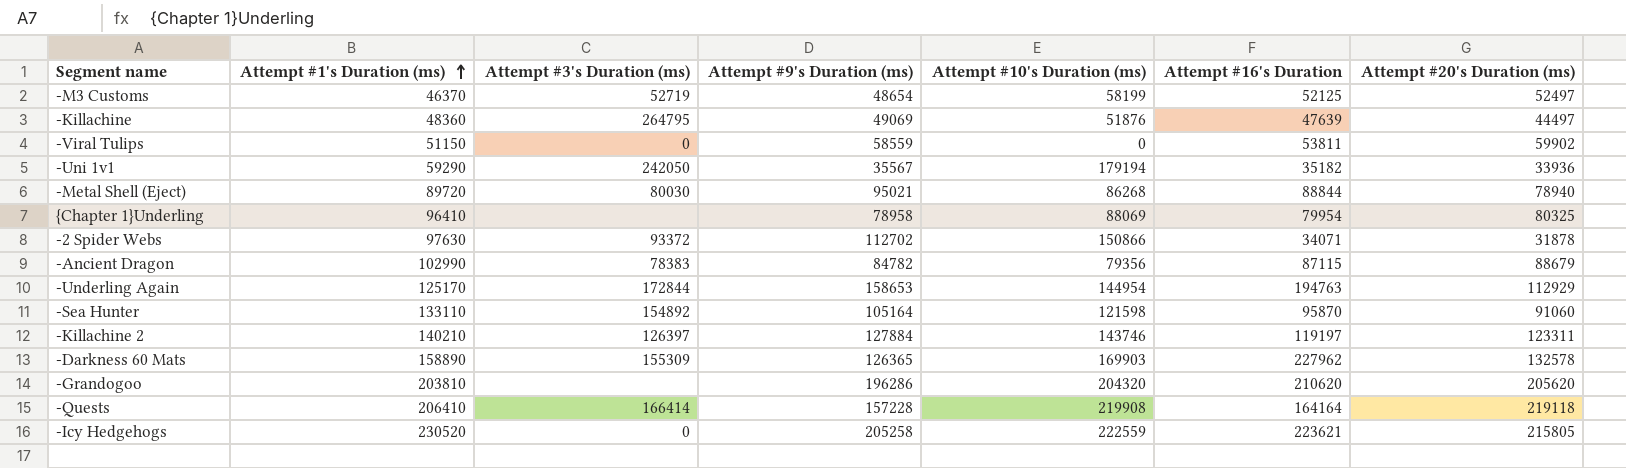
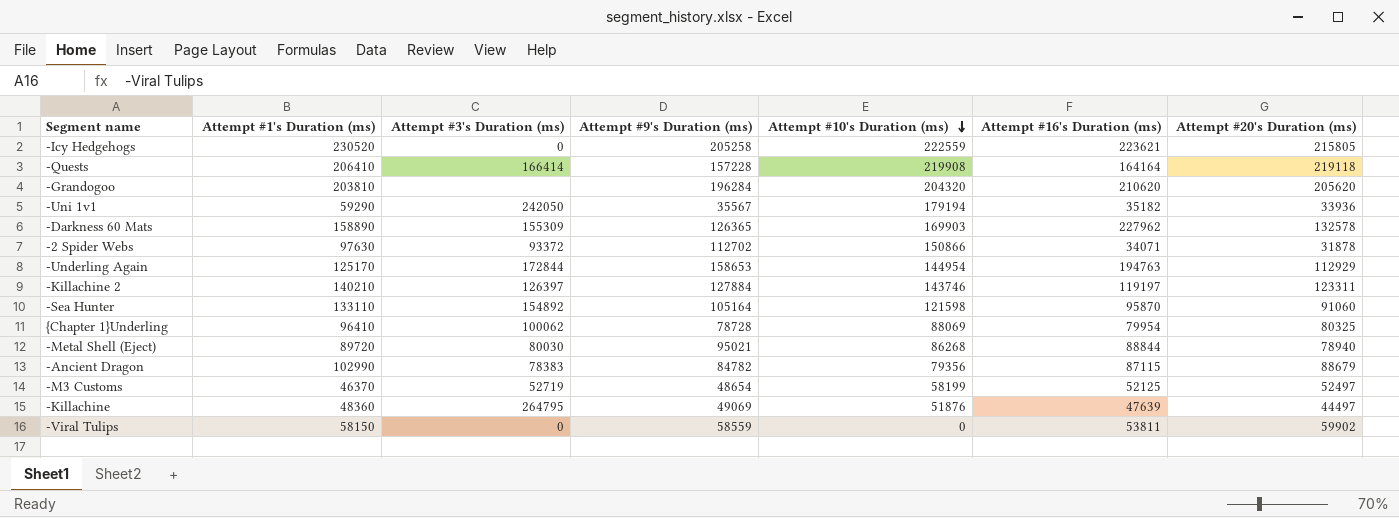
row order: Attempt #1's Duration (ms) ascending -> Attempt #10's Duration (ms) descending
column name: Attempt #16's Duration -> Attempt #16's Duration (ms)
-Grandogoo | Attempt #9's Duration (ms): 196286 -> 196284
{Chapter 1}Underling | Attempt #3's Duration (ms): none -> 100062
{Chapter 1}Underling | Attempt #9's Duration (ms): 78958 -> 78728
-Viral Tulips | Attempt #1's Duration (ms): 51150 -> 58150

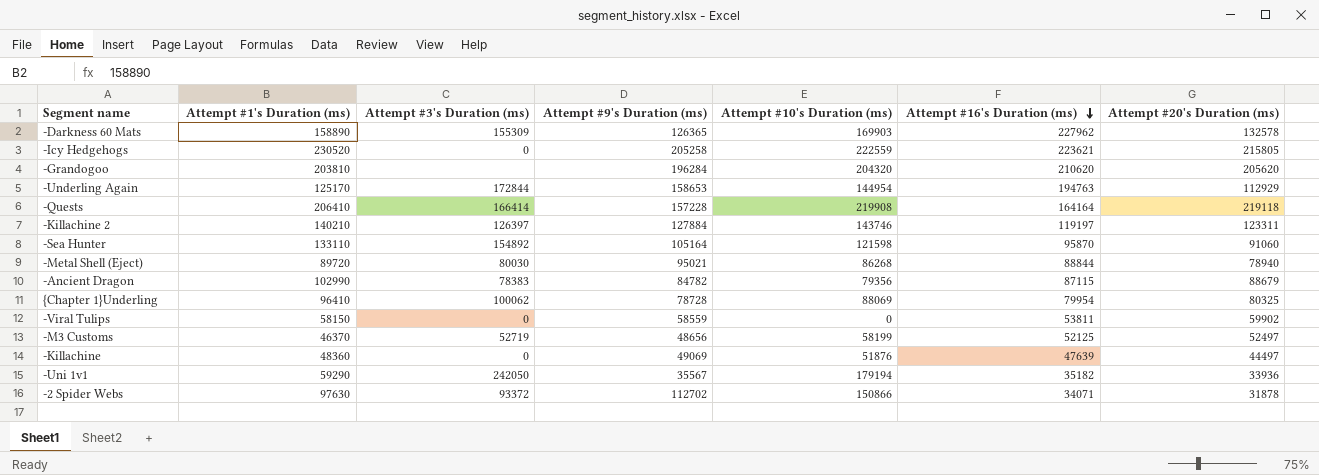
row order: Attempt #10's Duration (ms) descending -> Attempt #16's Duration (ms) descending
-M3 Customs | Attempt #9's Duration (ms): 48654 -> 48656
-Killachine | Attempt #3's Duration (ms): 264795 -> 0

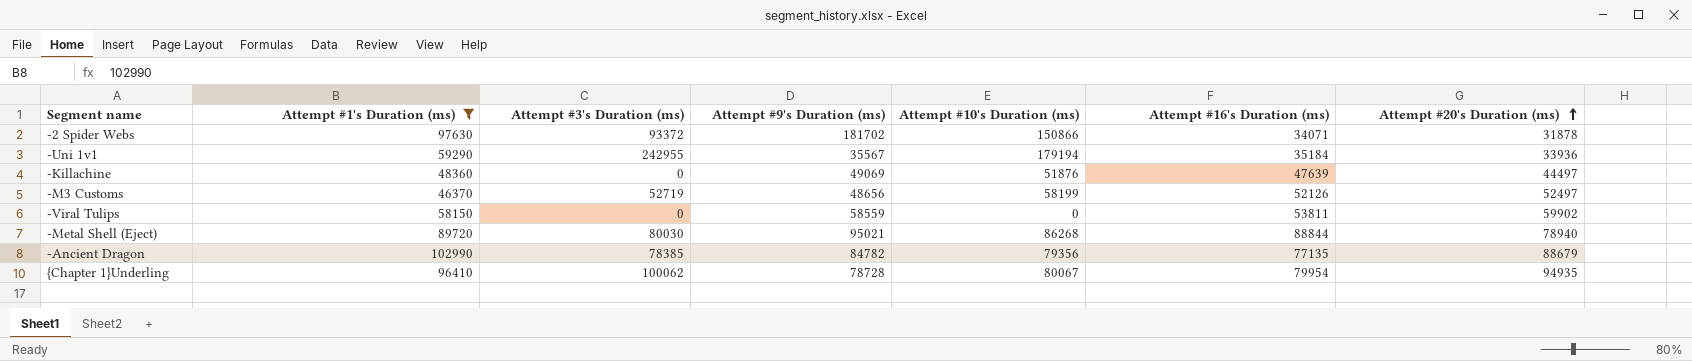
filter: none -> Attempt #1's Duration (ms) <= 102990
row order: Attempt #16's Duration (ms) descending -> Attempt #20's Duration (ms) ascending
-2 Spider Webs | Attempt #9's Duration (ms): 112702 -> 181702
-Uni 1v1 | Attempt #3's Duration (ms): 242050 -> 242955
-Uni 1v1 | Attempt #16's Duration (ms): 35182 -> 35184
-M3 Customs | Attempt #16's Duration (ms): 52125 -> 52126
-Ancient Dragon | Attempt #3's Duration (ms): 78383 -> 78385
-Ancient Dragon | Attempt #16's Duration (ms): 87115 -> 77135
{Chapter 1}Underling | Attempt #10's Duration (ms): 88069 -> 80067
{Chapter 1}Underling | Attempt #20's Duration (ms): 80325 -> 94935

